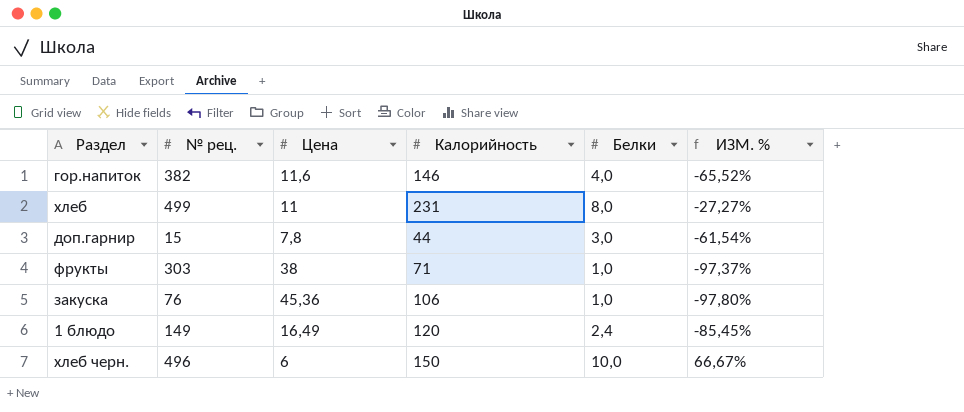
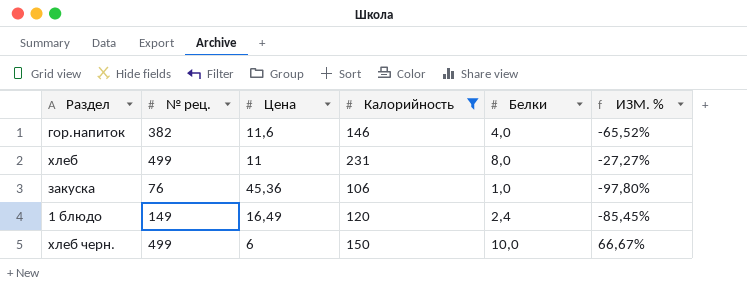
filter: none -> Калорийность >= 106
хлеб черн. | № рец.: 496 -> 499

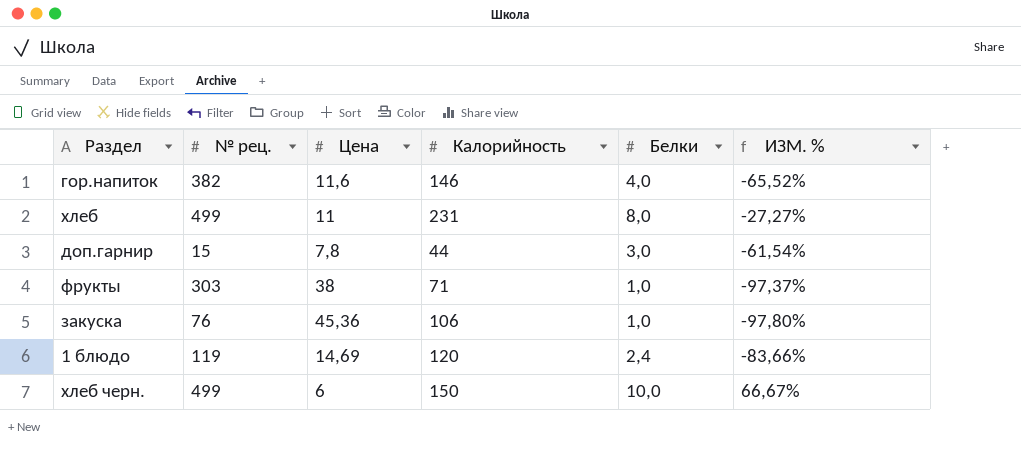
filter: Калорийность >= 106 -> none
1 блюдо | № рец.: 149 -> 119
1 блюдо | Цена: 16,49 -> 14,69
1 блюдо | ИЗМ. %: -85,45% -> -83,66%

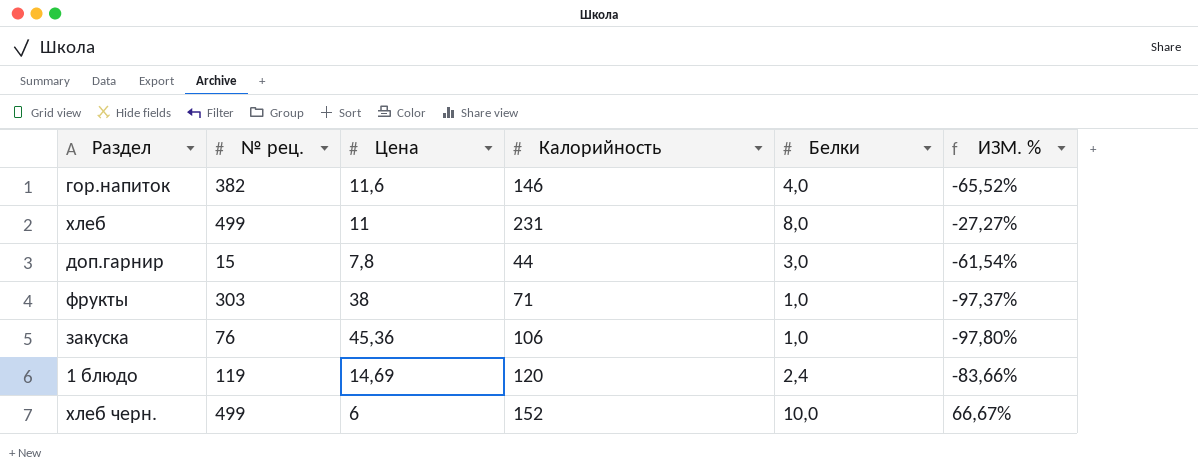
хлеб черн. | Калорийность: 150 -> 152

